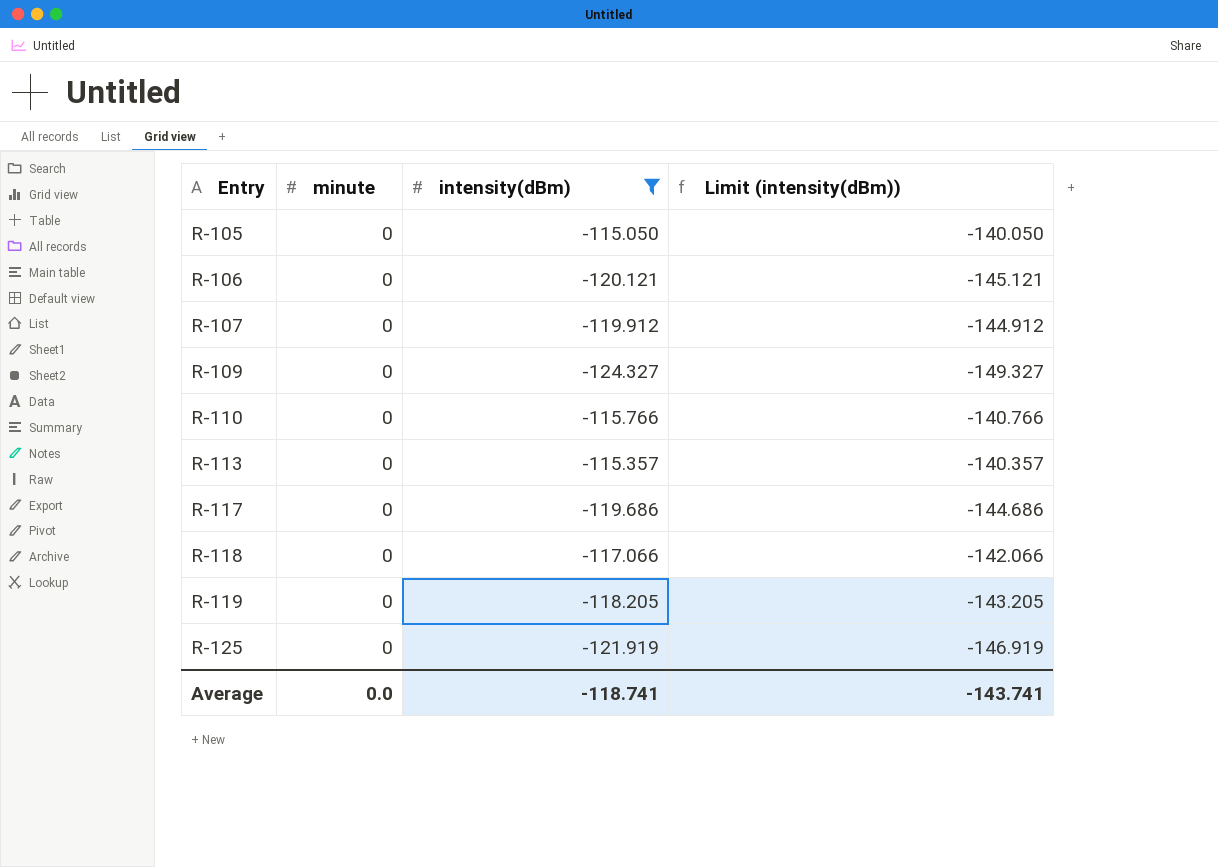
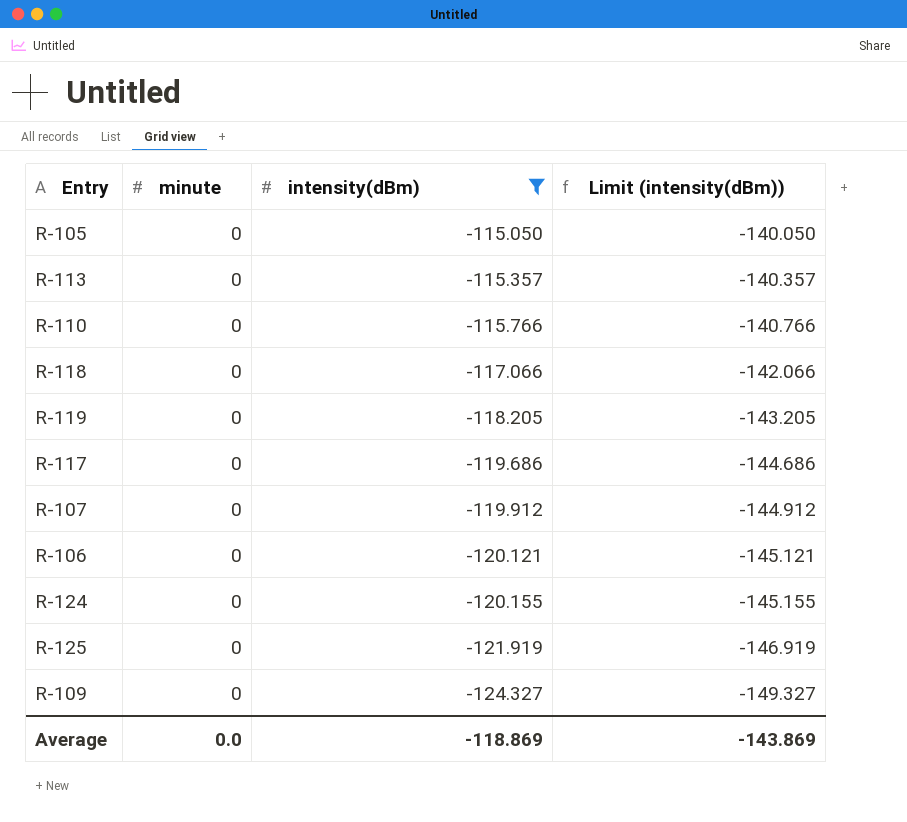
row order: Entry ascending -> intensity(dBm) descending
row R-124: none -> 0 | -120.155 | -145.155
Average | intensity(dBm): -118.741 -> -118.869
Average | Limit (intensity(dBm)): -143.741 -> -143.869

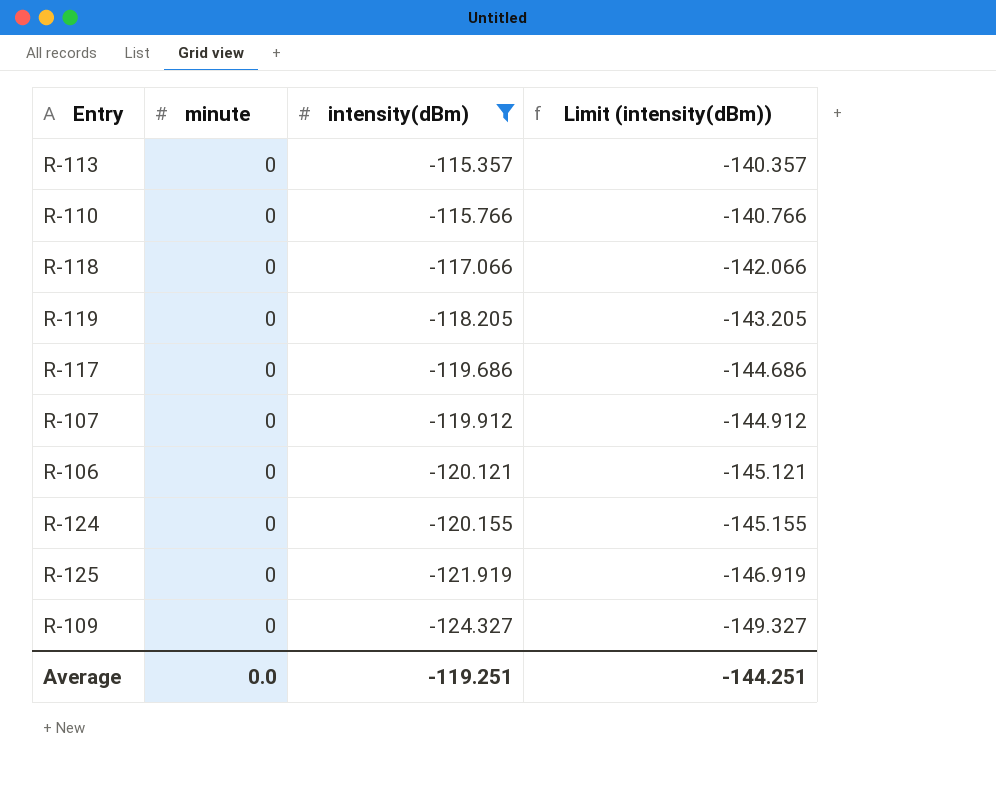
row R-105: 0 | -115.050 | -140.050 -> none
Average | intensity(dBm): -118.869 -> -119.251
Average | Limit (intensity(dBm)): -143.869 -> -144.251

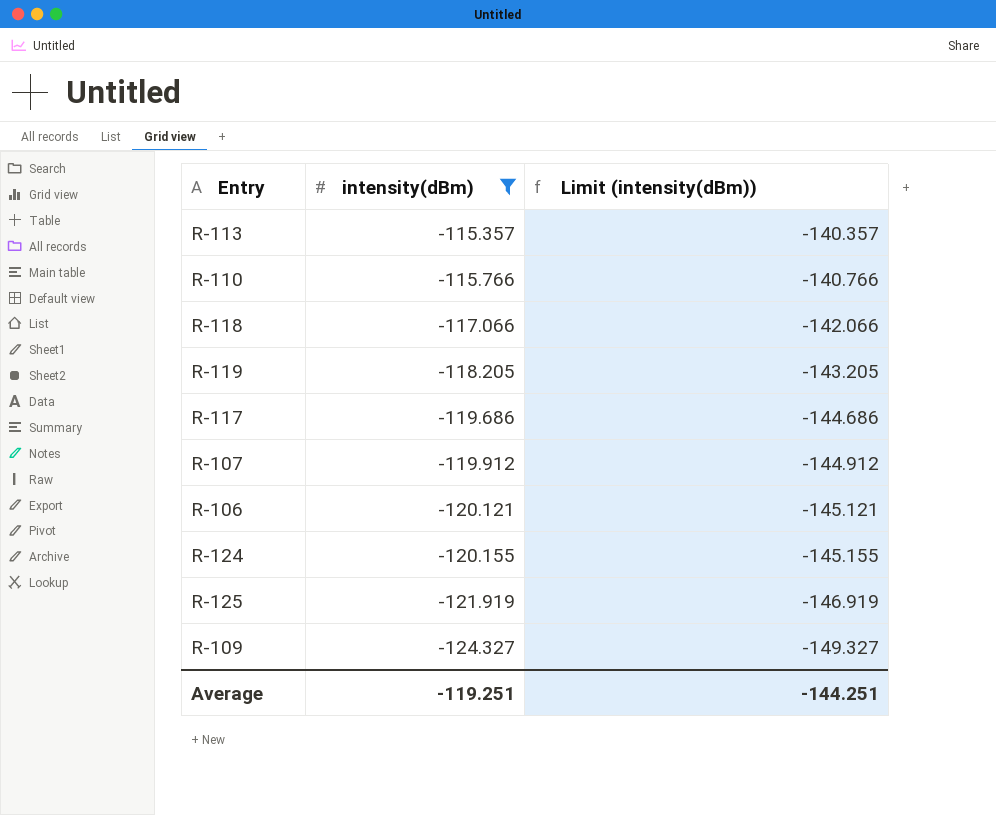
column minute | position: 2 -> none

